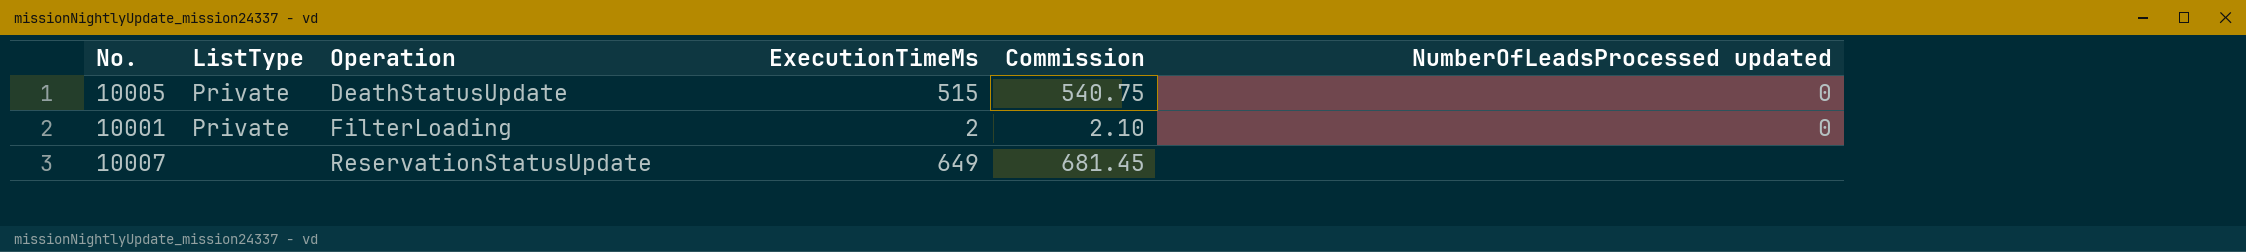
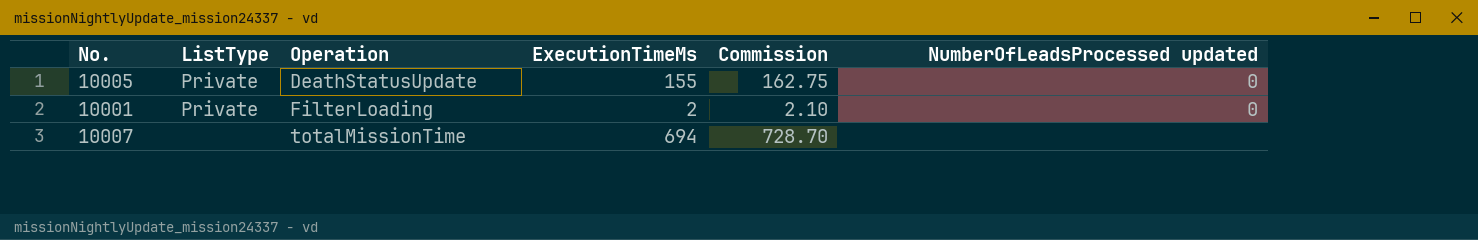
10005 | ExecutionTimeMs: 515 -> 155
10005 | Commission: 540.75 -> 162.75
10007 | Operation: ReservationStatusUpdate -> totalMissionTime
10007 | ExecutionTimeMs: 649 -> 694
10007 | Commission: 681.45 -> 728.70

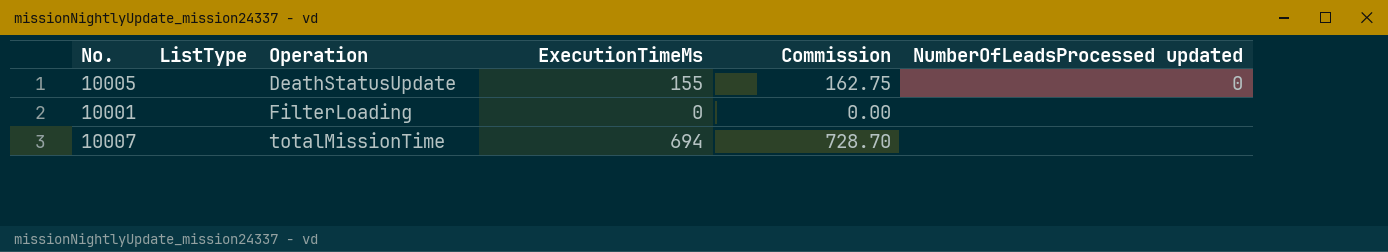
10005 | ListType: Private -> none
10001 | ListType: Private -> none
10001 | ExecutionTimeMs: 2 -> 0
10001 | Commission: 2.10 -> 0.00
10001 | NumberOfLeadsProcessed updated: 0 -> none

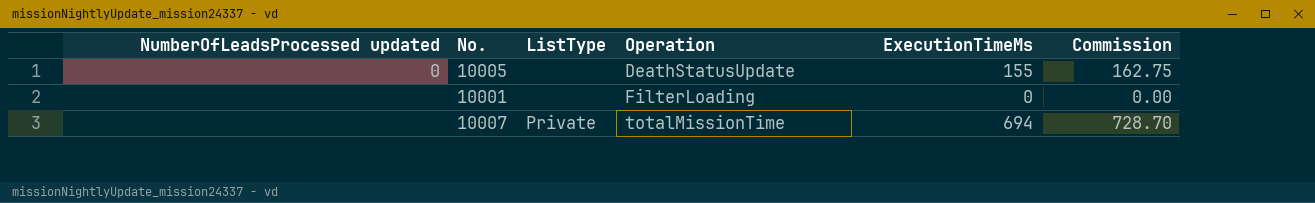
column NumberOfLeadsProcessed updated | position: 6 -> 1
10007 | ListType: none -> Private

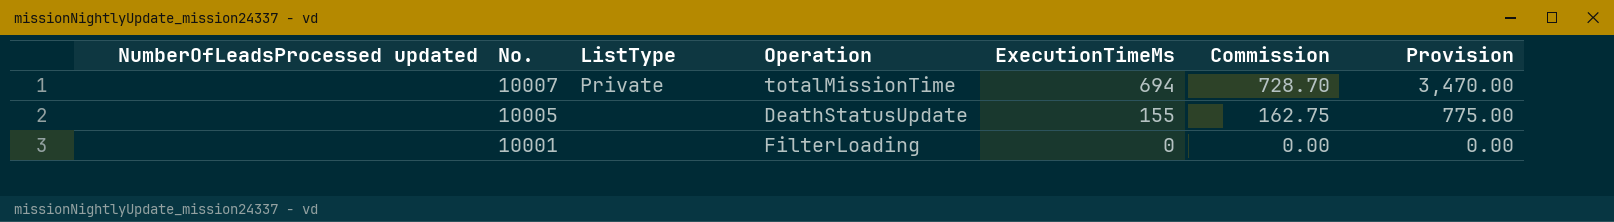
row order: Operation ascending -> No. descending
column Provision | formula: none -> [ExecutionTimeMs] * 5
10005 | NumberOfLeadsProcessed updated: 0 -> none

